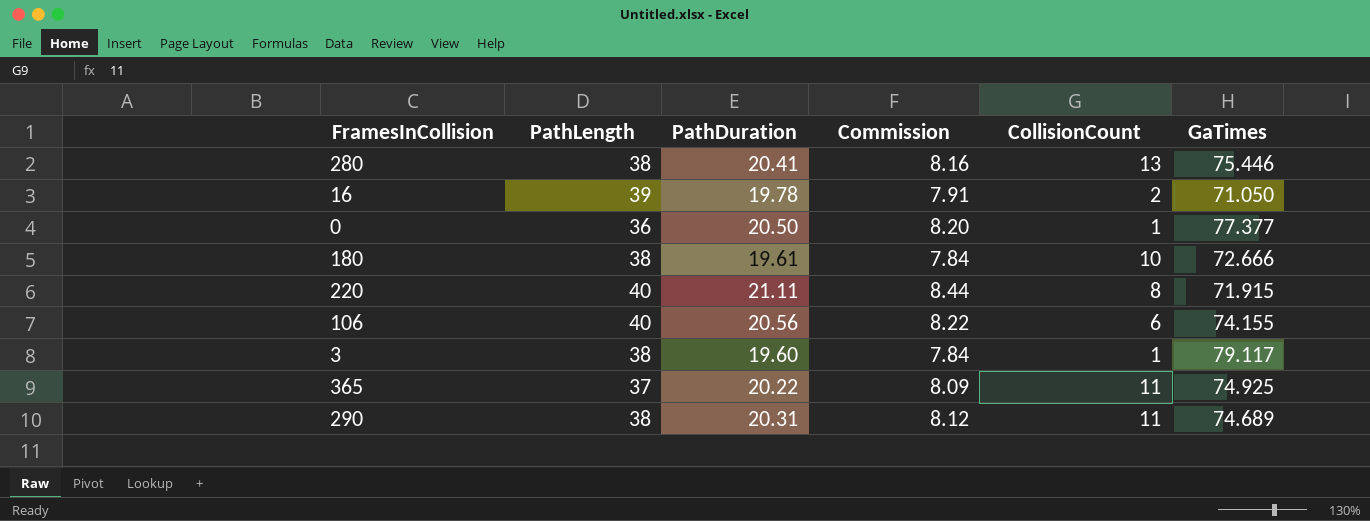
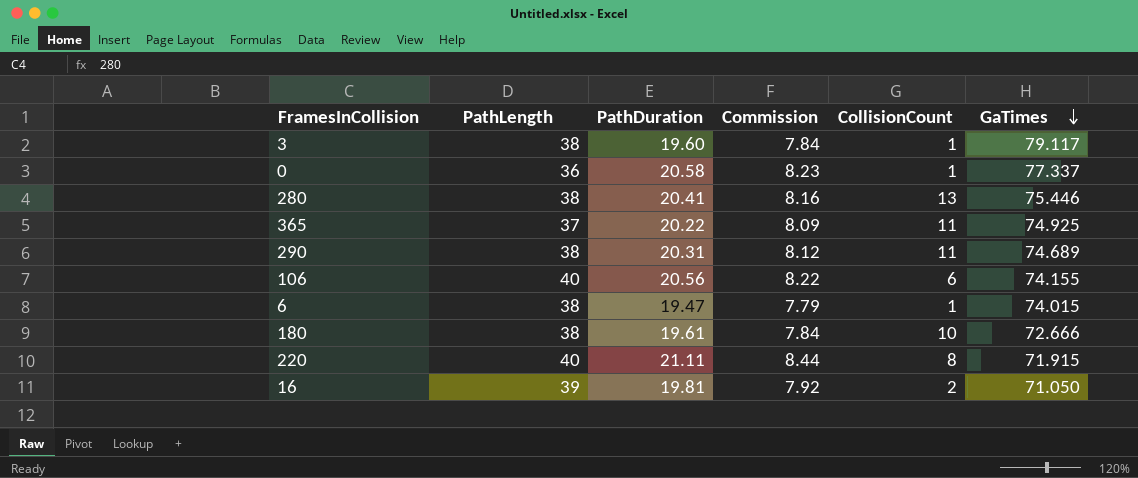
row order: none -> GaTimes descending
0 | PathDuration: 20.50 -> 20.58
0 | Commission: 8.20 -> 8.23
0 | GaTimes: 77.377 -> 77.337
row 6: none -> 38 | 19.47 | 7.79 | 1 | 74.015
16 | PathDuration: 19.78 -> 19.81
16 | Commission: 7.91 -> 7.92

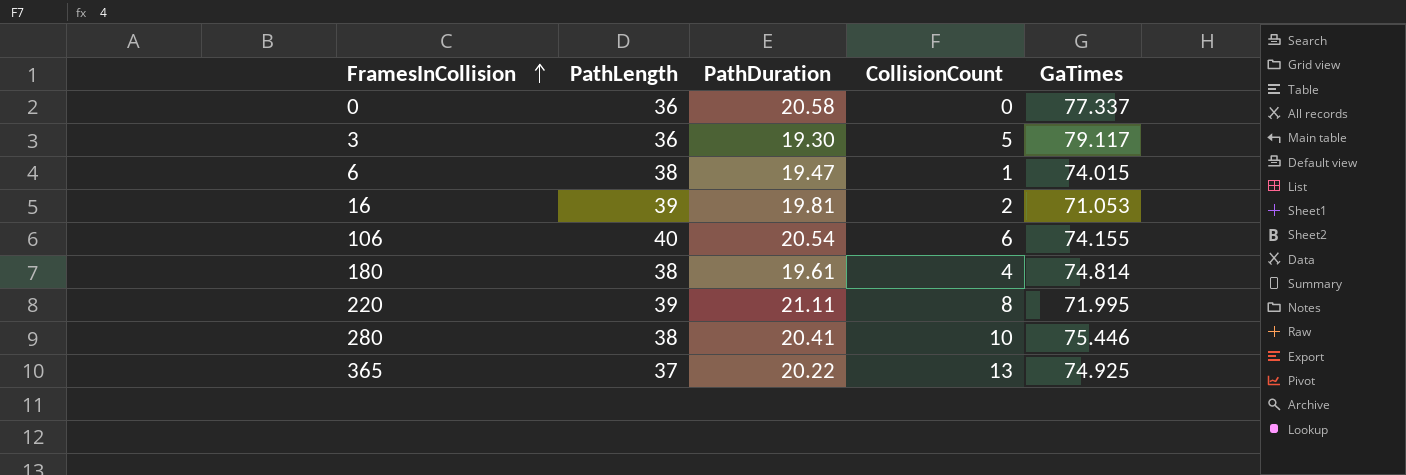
row order: GaTimes descending -> FramesInCollision ascending
column Commission | formula: [PathDuration] * 0.4 -> none
row 290: 38 | 20.31 | 8.12 | 11 | 74.689 -> none
0 | CollisionCount: 1 -> 0
3 | PathLength: 38 -> 36
3 | PathDuration: 19.60 -> 19.30
3 | CollisionCount: 1 -> 5
16 | GaTimes: 71.050 -> 71.053
106 | PathDuration: 20.56 -> 20.54
180 | CollisionCount: 10 -> 4
180 | GaTimes: 72.666 -> 74.814
220 | PathLength: 40 -> 39
220 | GaTimes: 71.915 -> 71.995
280 | CollisionCount: 13 -> 10
365 | CollisionCount: 11 -> 13

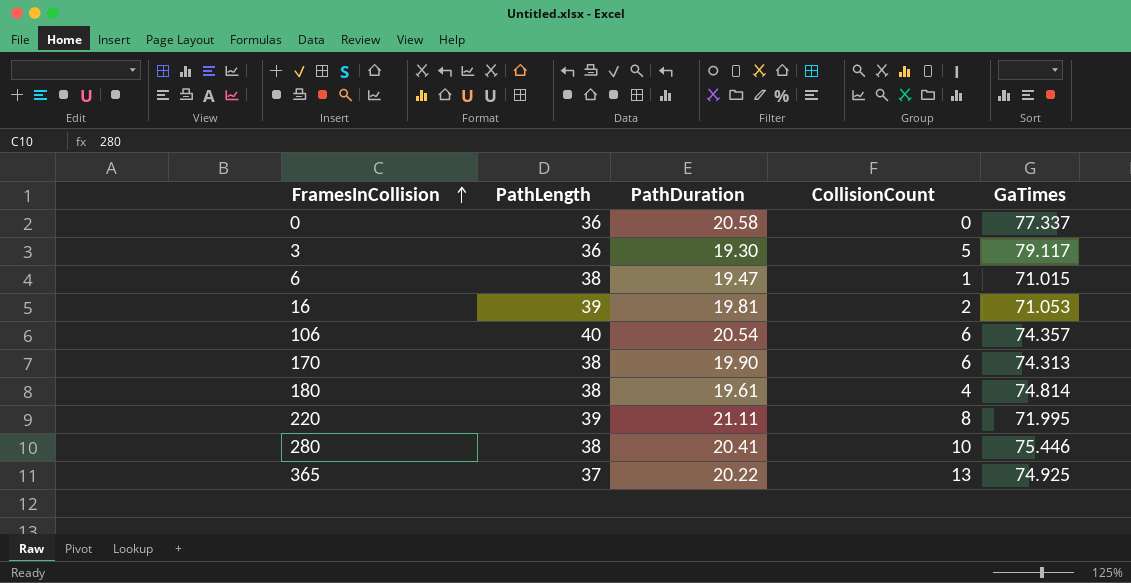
6 | GaTimes: 74.015 -> 71.015
106 | GaTimes: 74.155 -> 74.357
row 170: none -> 38 | 19.90 | 6 | 74.313

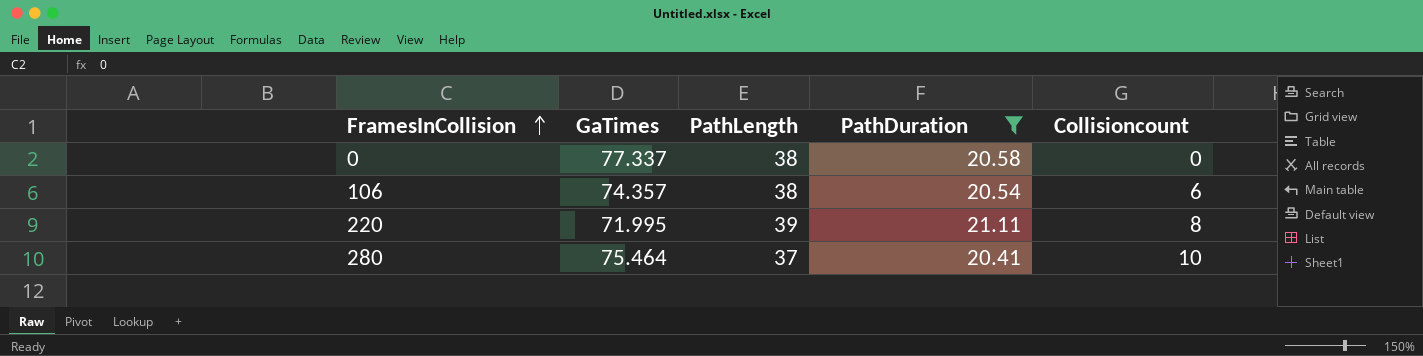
filter: none -> PathDuration >= 20.41
column GaTimes | position: 5 -> 2
column name: CollisionCount -> Collisioncount
0 | PathLength: 36 -> 38
106 | PathLength: 40 -> 38
280 | GaTimes: 75.446 -> 75.464
280 | PathLength: 38 -> 37

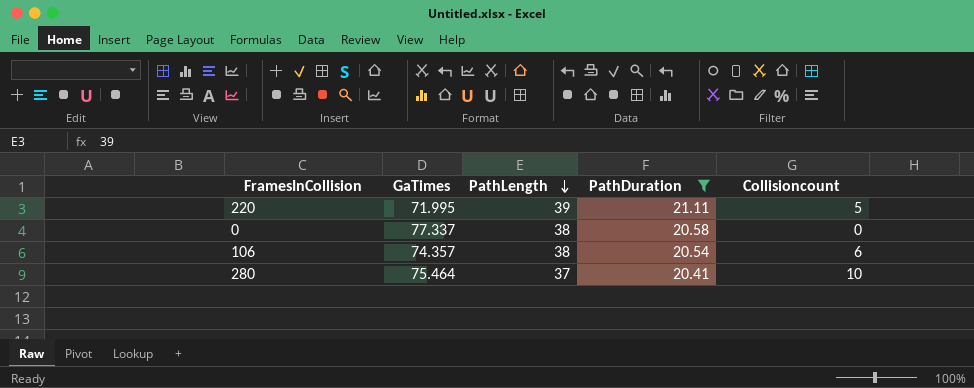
row order: FramesInCollision ascending -> PathLength descending
220 | Collisioncount: 8 -> 5

